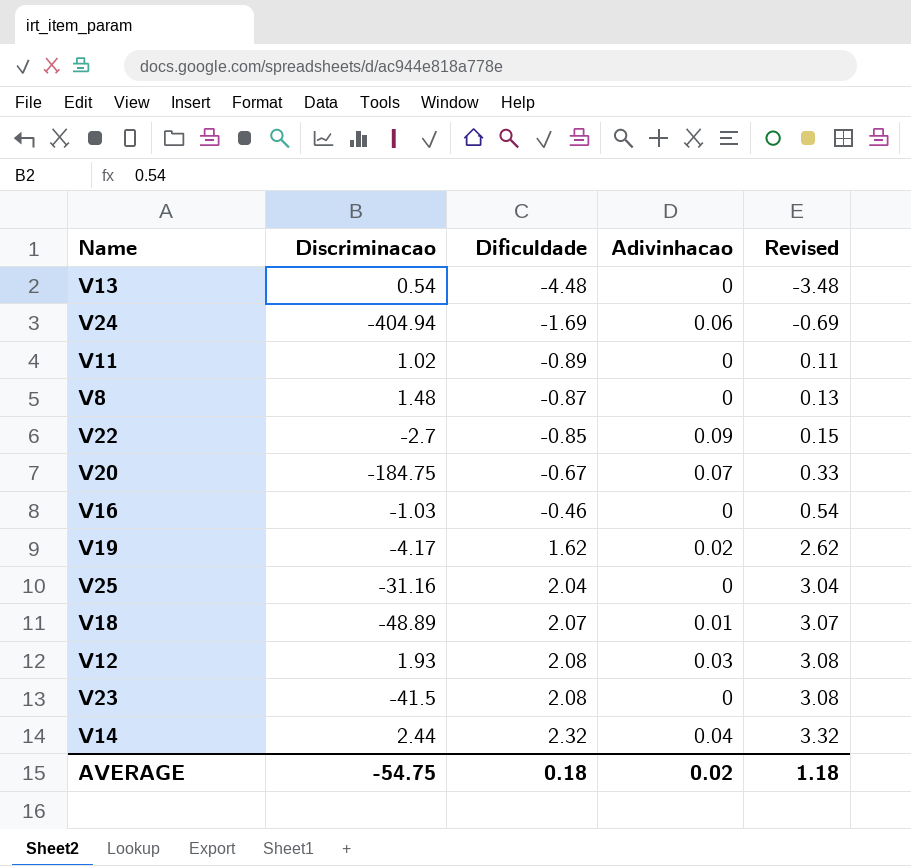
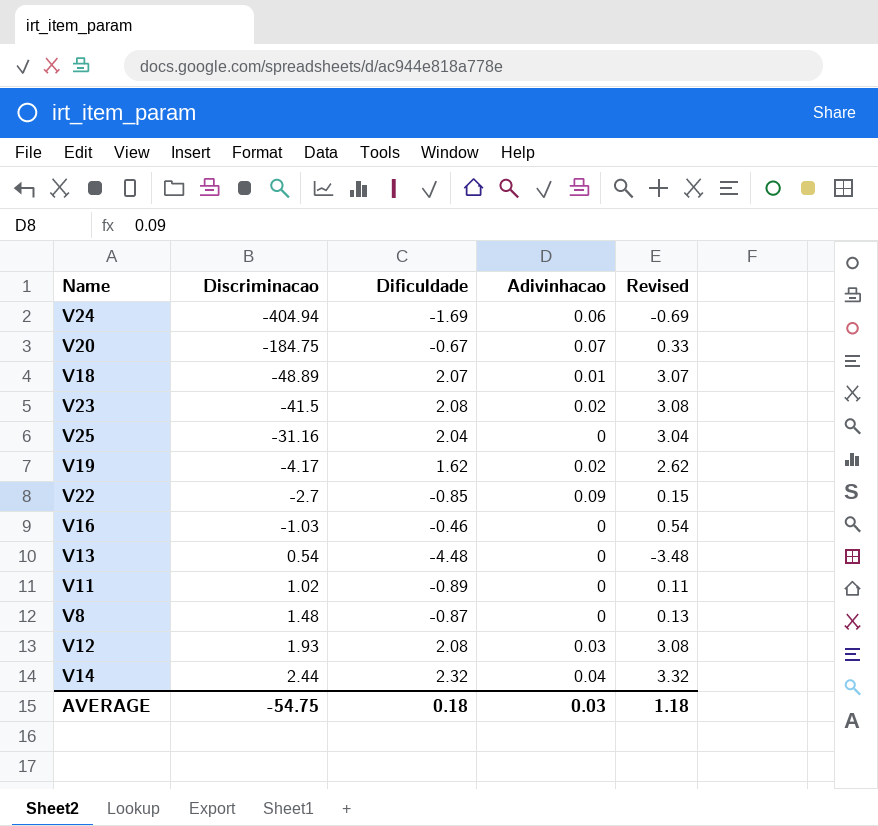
row order: Dificuldade ascending -> Discriminacao ascending
V23 | Adivinhacao: 0 -> 0.02
AVERAGE | Adivinhacao: 0.02 -> 0.03

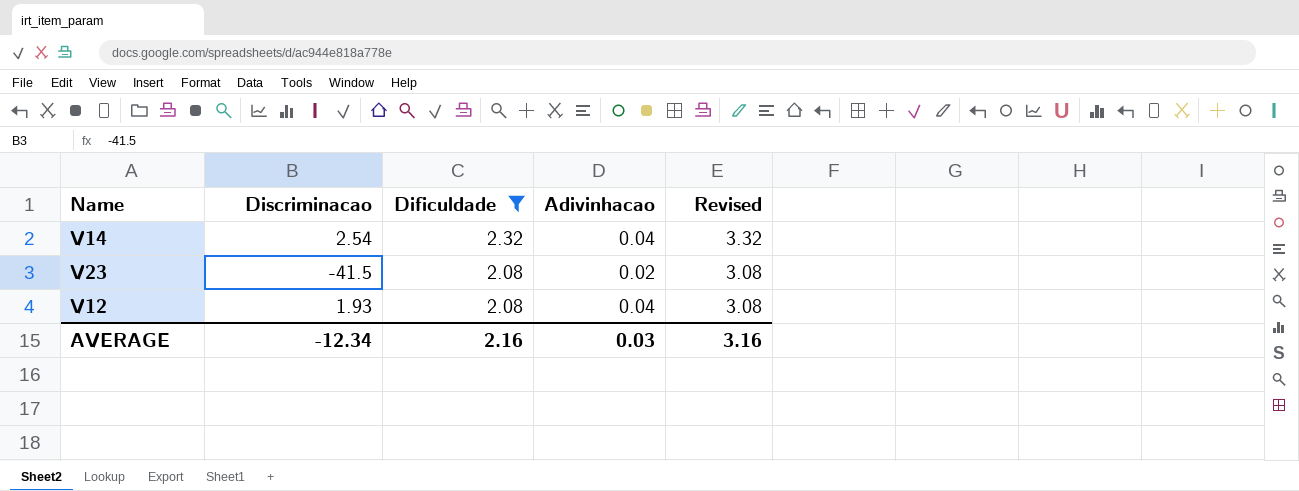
filter: none -> Dificuldade >= 2.08
row order: Discriminacao ascending -> Dificuldade descending
V14 | Discriminacao: 2.44 -> 2.54
V12 | Adivinhacao: 0.03 -> 0.04
AVERAGE | Discriminacao: -54.75 -> -12.34
AVERAGE | Dificuldade: 0.18 -> 2.16
AVERAGE | Revised: 1.18 -> 3.16

